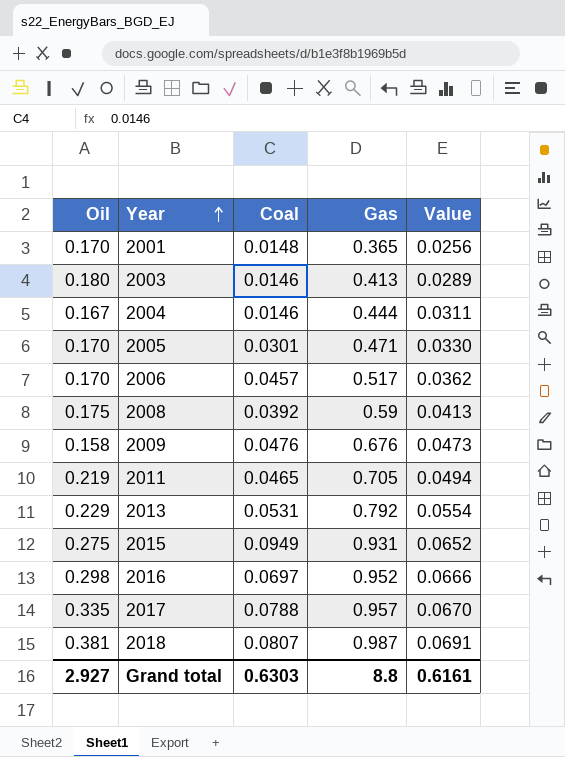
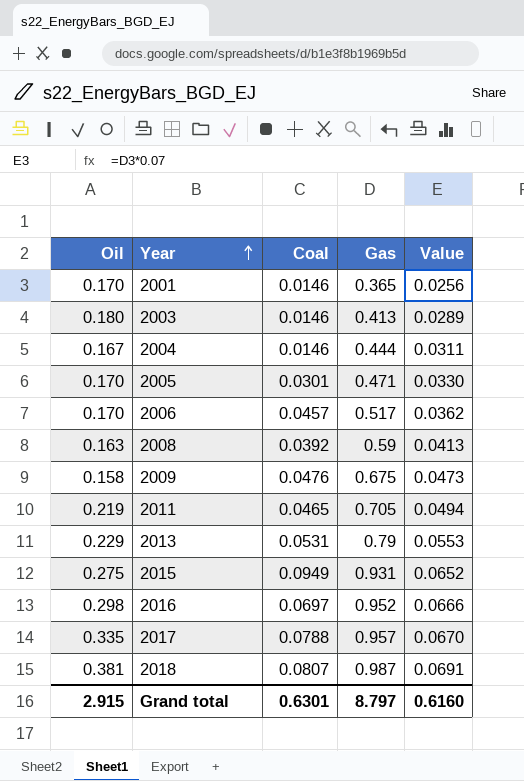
2001 | Coal: 0.0148 -> 0.0146
2008 | Oil: 0.175 -> 0.163
2009 | Gas: 0.676 -> 0.675
2013 | Gas: 0.792 -> 0.79
2013 | Value: 0.0554 -> 0.0553
Grand total | Oil: 2.927 -> 2.915
Grand total | Coal: 0.6303 -> 0.6301
Grand total | Gas: 8.8 -> 8.797
Grand total | Value: 0.6161 -> 0.6160

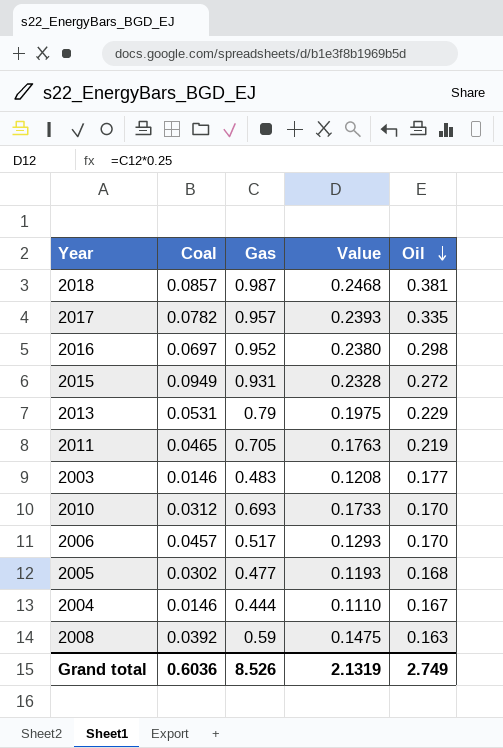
row order: Year ascending -> Oil descending
column Value | formula: [Gas] * 0.07 -> [Gas] * 0.25
column Oil | position: 1 -> 5
row 2001: 0.170 | 0.0146 | 0.365 | 0.0256 -> none
row 2009: 0.158 | 0.0476 | 0.675 | 0.0473 -> none
2018 | Coal: 0.0807 -> 0.0857
2017 | Coal: 0.0788 -> 0.0782
2015 | Oil: 0.275 -> 0.272
2003 | Gas: 0.413 -> 0.483
2003 | Oil: 0.180 -> 0.177
row 2010: none -> 0.0312 | 0.693 | 0.1733 | 0.170
2005 | Coal: 0.0301 -> 0.0302
2005 | Gas: 0.471 -> 0.477
2005 | Oil: 0.170 -> 0.168
Grand total | Coal: 0.6301 -> 0.6036
Grand total | Gas: 8.797 -> 8.526
Grand total | Value: 0.6160 -> 2.1319
Grand total | Oil: 2.915 -> 2.749

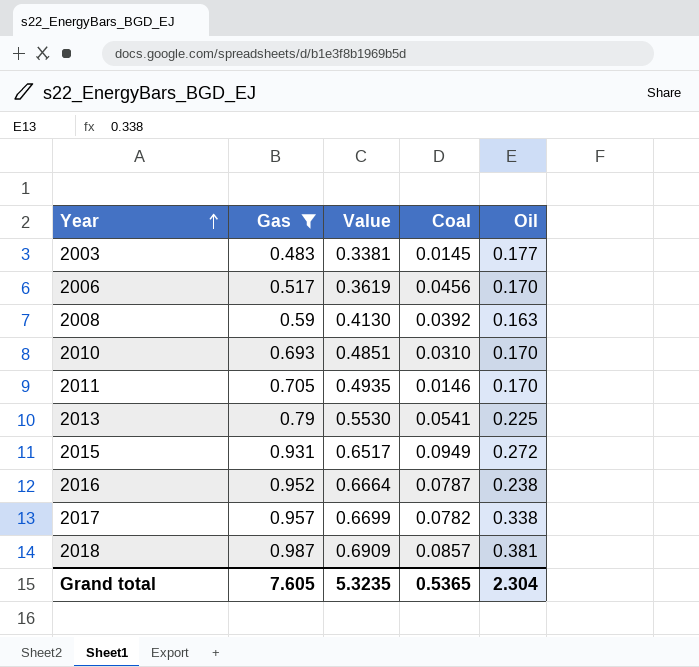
filter: none -> Gas >= 0.483
row order: Oil descending -> Year ascending
column Value | formula: [Gas] * 0.25 -> [Gas] * 0.7
column Coal | position: 2 -> 4
2003 | Coal: 0.0146 -> 0.0145
2006 | Coal: 0.0457 -> 0.0456
2010 | Coal: 0.0312 -> 0.0310
2011 | Coal: 0.0465 -> 0.0146
2011 | Oil: 0.219 -> 0.170
2013 | Coal: 0.0531 -> 0.0541
2013 | Oil: 0.229 -> 0.225
2016 | Coal: 0.0697 -> 0.0787
2016 | Oil: 0.298 -> 0.238
2017 | Oil: 0.335 -> 0.338
Grand total | Gas: 8.526 -> 7.605
Grand total | Value: 2.1319 -> 5.3235
Grand total | Coal: 0.6036 -> 0.5365
Grand total | Oil: 2.749 -> 2.304

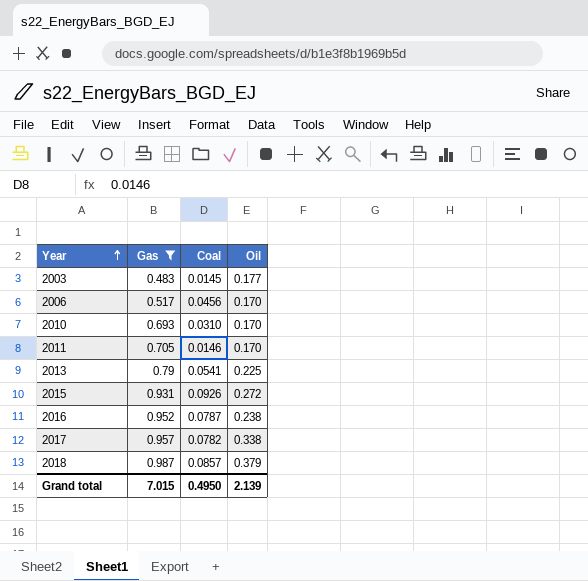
column Value | formula: [Gas] * 0.7 -> none
row 2008: 0.59 | 0.4130 | 0.0392 | 0.163 -> none
2015 | Coal: 0.0949 -> 0.0926
2018 | Oil: 0.381 -> 0.379
Grand total | Gas: 7.605 -> 7.015
Grand total | Coal: 0.5365 -> 0.4950
Grand total | Oil: 2.304 -> 2.139

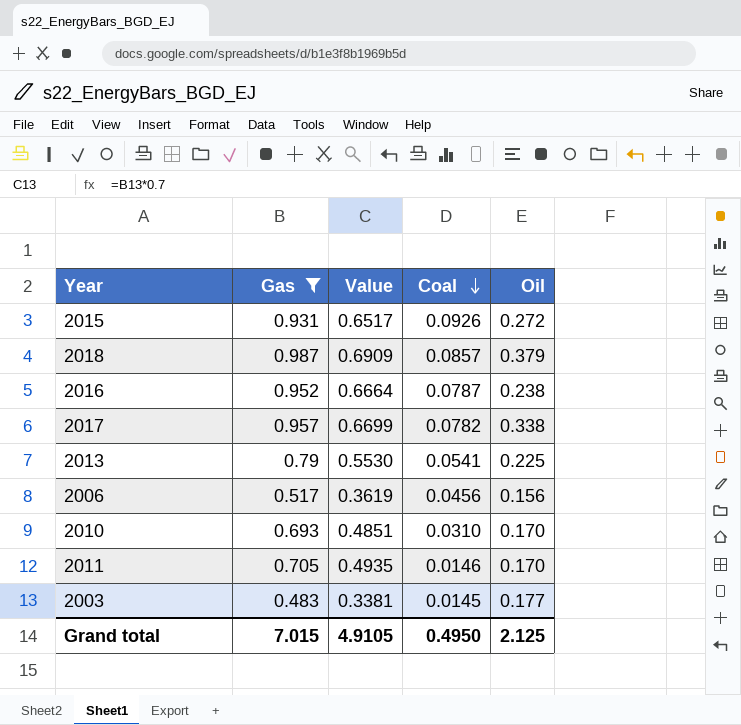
row order: Year ascending -> Coal descending
column Value | formula: none -> [Gas] * 0.7
2006 | Oil: 0.170 -> 0.156
Grand total | Oil: 2.139 -> 2.125

